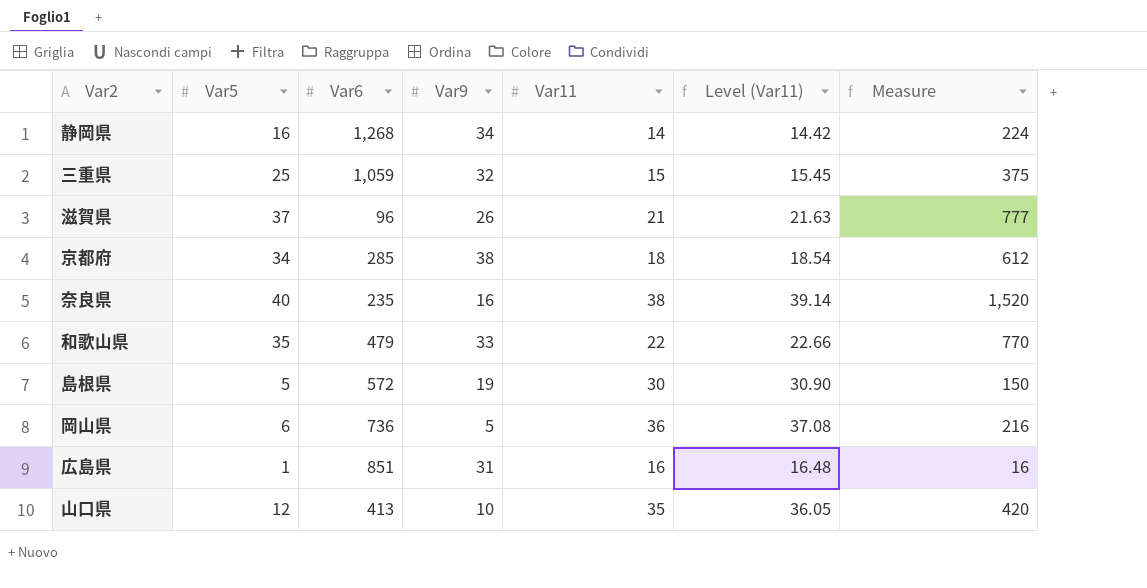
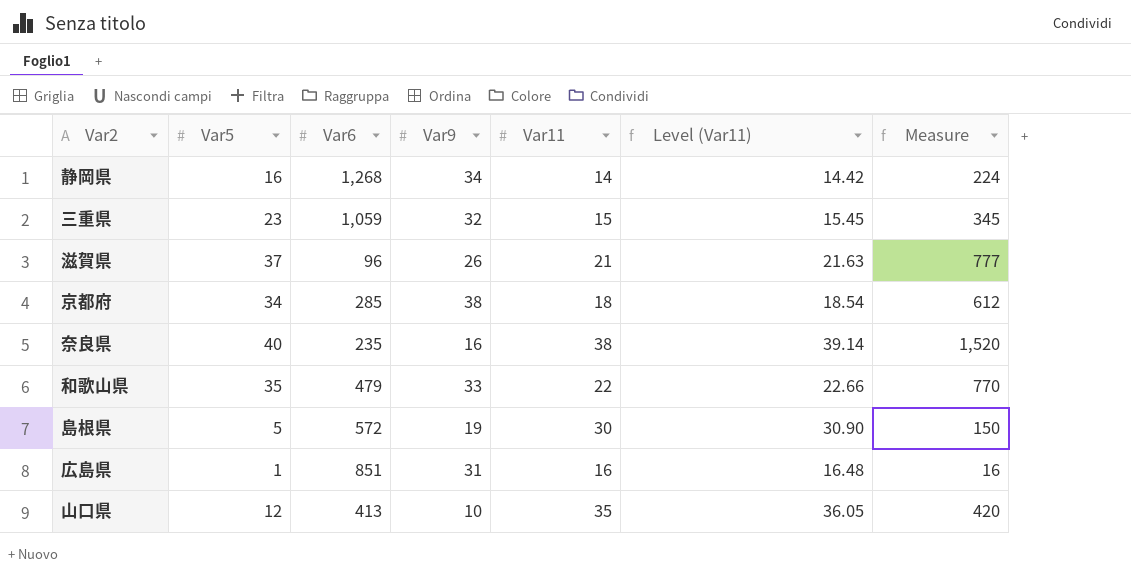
row 岡山県: 6 | 736 | 5 | 36 | 37.08 | 216 -> none
三重県 | Var5: 25 -> 23
三重県 | Measure: 375 -> 345

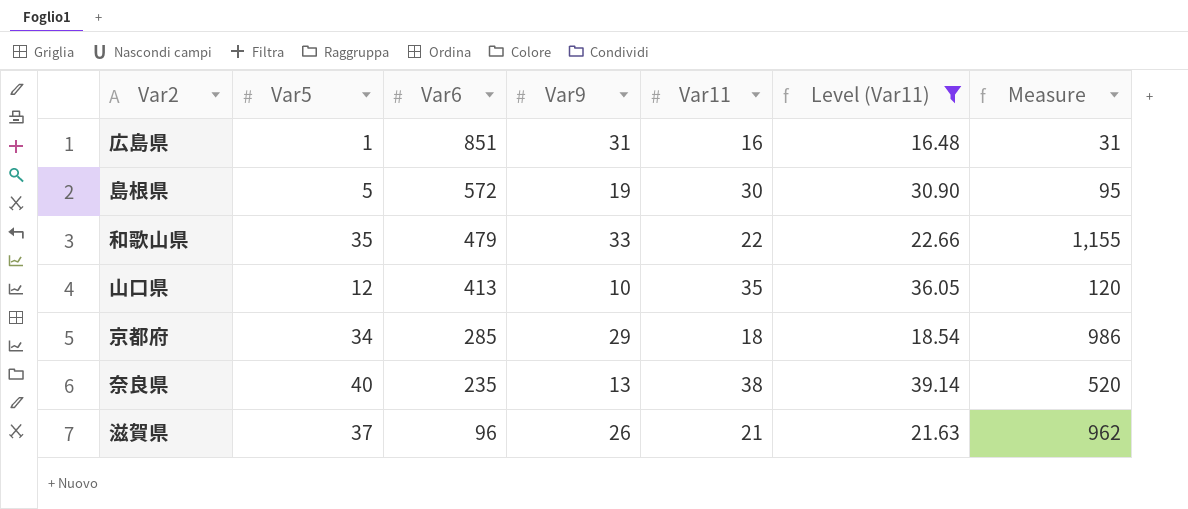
filter: none -> Level (Var11) >= 16.48
row order: none -> Var6 descending
column Measure | formula: [Var5] * [Var11] -> [Var5] * [Var9]
京都府 | Var9: 38 -> 29
奈良県 | Var9: 16 -> 13

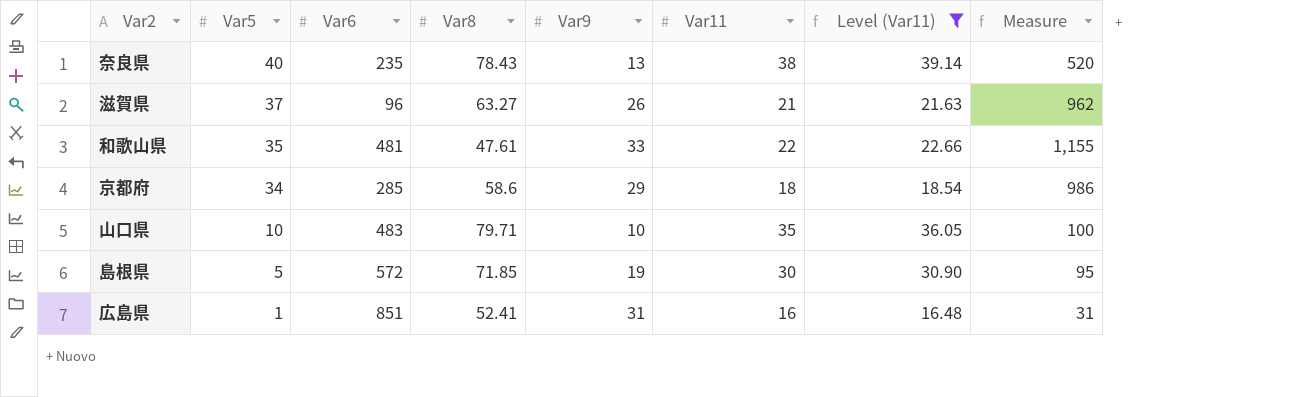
row order: Var6 descending -> Var5 descending
column Var8 | position: none -> 4
和歌山県 | Var6: 479 -> 481
山口県 | Var5: 12 -> 10
山口県 | Var6: 413 -> 483
山口県 | Measure: 120 -> 100

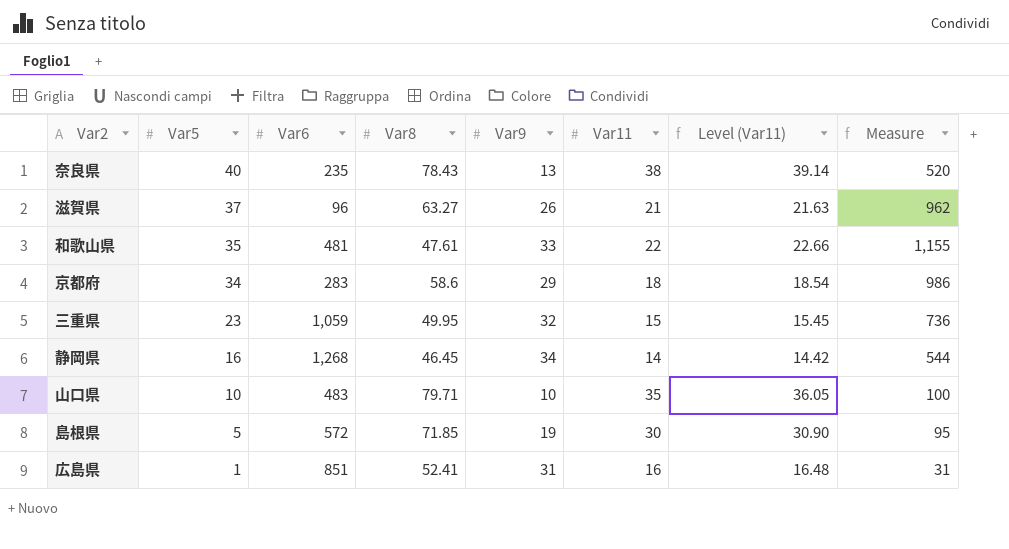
filter: Level (Var11) >= 16.48 -> none
京都府 | Var6: 285 -> 283

